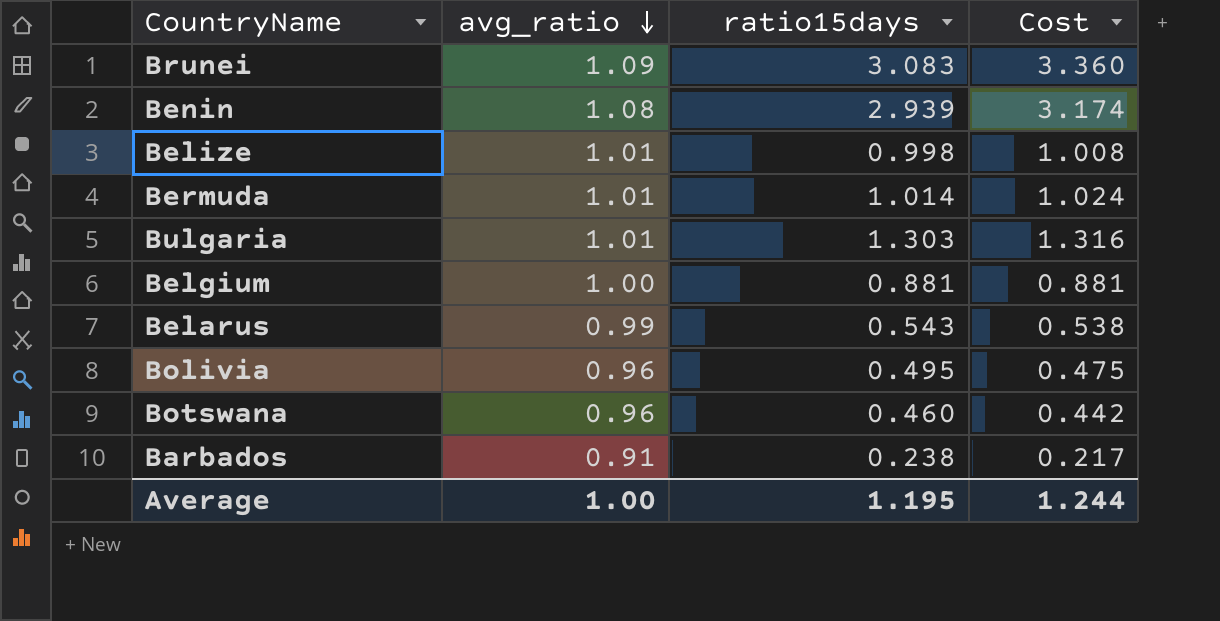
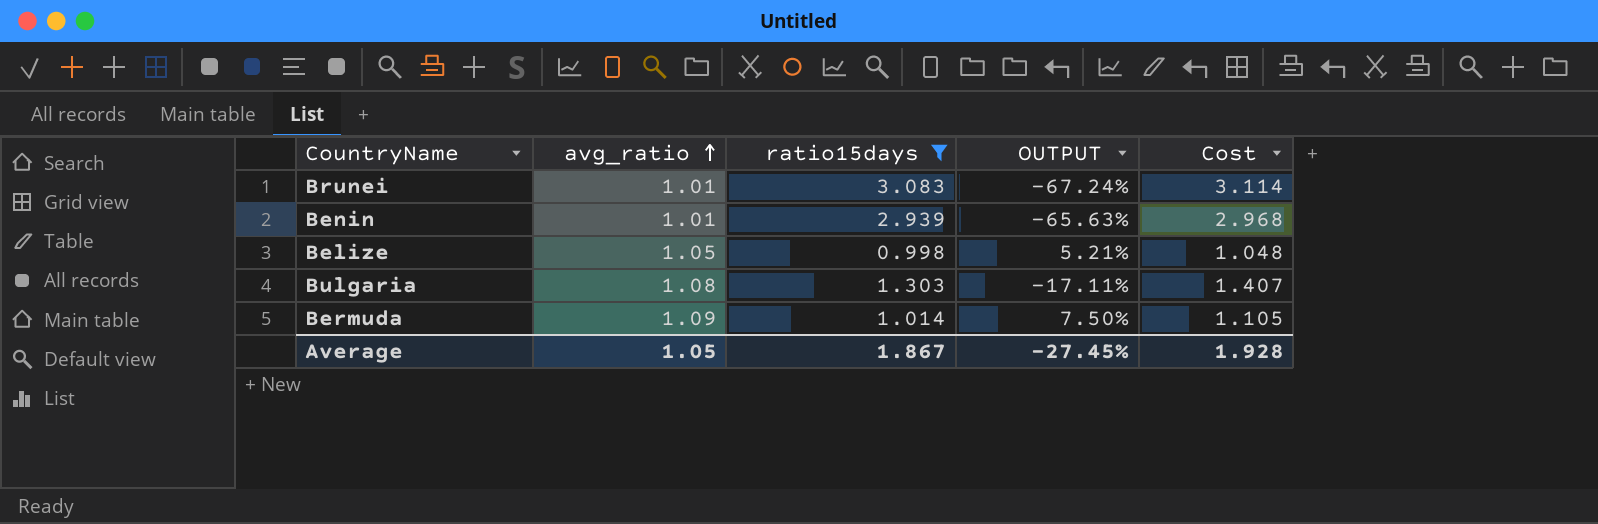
filter: none -> ratio15days >= 0.998
row order: avg_ratio descending -> avg_ratio ascending
column OUTPUT | formula: none -> ([avg_ratio] - [ratio15days]) / [ratio15days]
Brunei | avg_ratio: 1.09 -> 1.01
Brunei | Cost: 3.360 -> 3.114
Benin | avg_ratio: 1.08 -> 1.01
Benin | Cost: 3.174 -> 2.968
Belize | avg_ratio: 1.01 -> 1.05
Belize | Cost: 1.008 -> 1.048
Bulgaria | avg_ratio: 1.01 -> 1.08
Bulgaria | Cost: 1.316 -> 1.407
Bermuda | avg_ratio: 1.01 -> 1.09
Bermuda | Cost: 1.024 -> 1.105
Average | avg_ratio: 1.00 -> 1.05
Average | ratio15days: 1.195 -> 1.867
Average | Cost: 1.244 -> 1.928

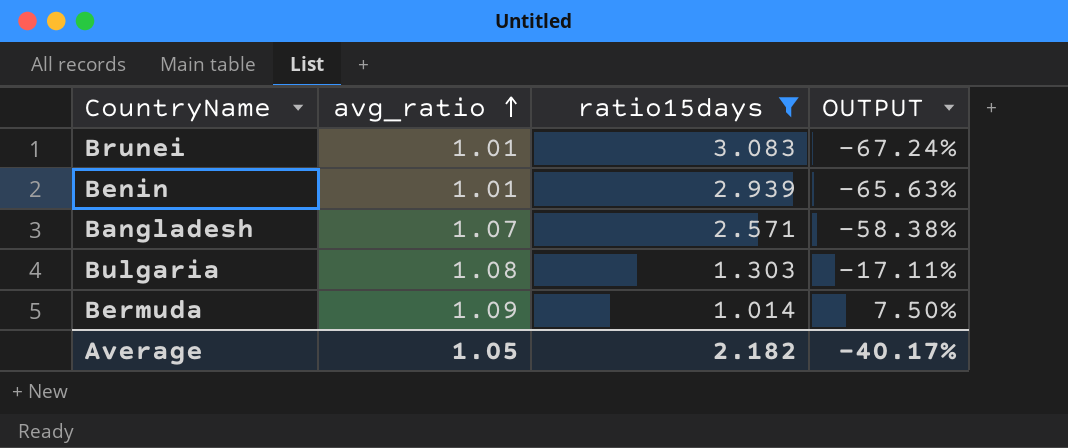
column Cost | formula: [avg_ratio] * [ratio15days] -> none
row Belize: 1.05 | 0.998 | 5.21% | 1.048 -> none
row Bangladesh: none -> 1.07 | 2.571 | -58.38%
Average | ratio15days: 1.867 -> 2.182
Average | OUTPUT: -27.45% -> -40.17%

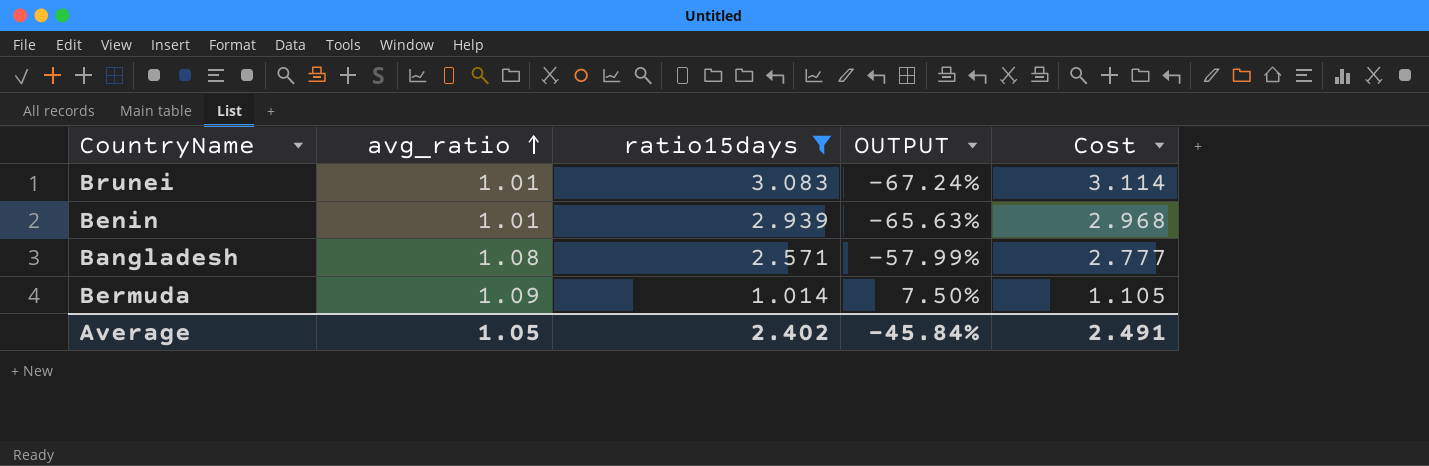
column Cost | formula: none -> [avg_ratio] * [ratio15days]
row Bulgaria: 1.08 | 1.303 | -17.11% -> none
Bangladesh | avg_ratio: 1.07 -> 1.08
Bangladesh | OUTPUT: -58.38% -> -57.99%
Average | ratio15days: 2.182 -> 2.402
Average | OUTPUT: -40.17% -> -45.84%

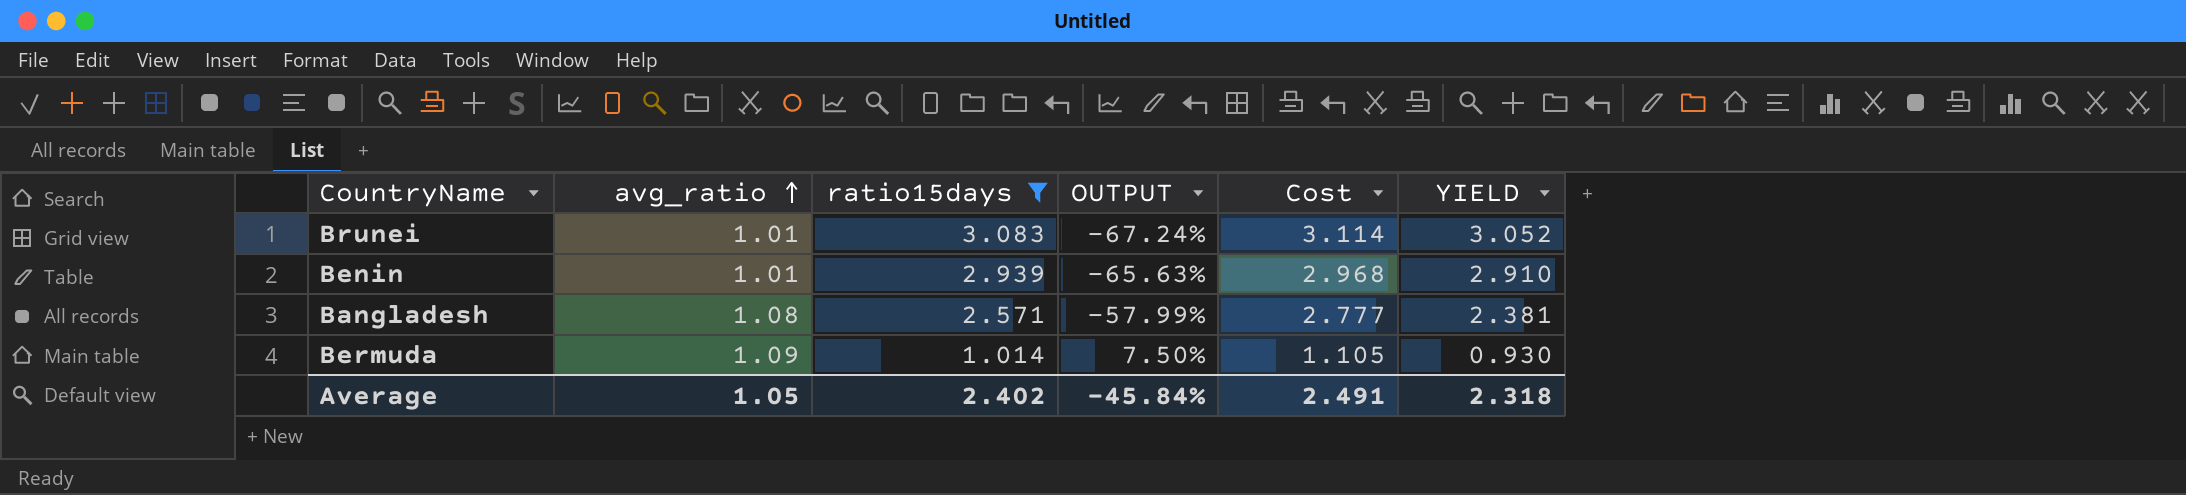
column YIELD | formula: none -> [ratio15days] / [avg_ratio]

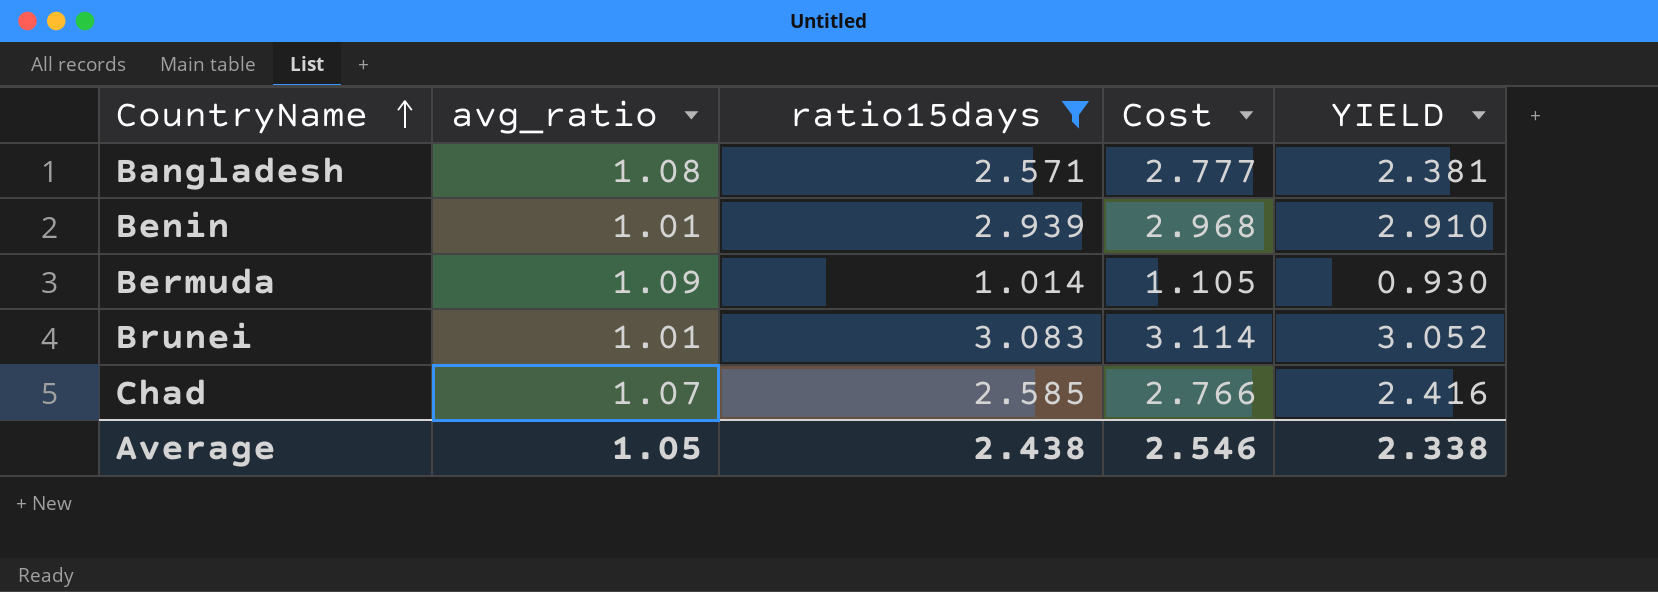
row order: avg_ratio ascending -> CountryName ascending
column OUTPUT | formula: ([avg_ratio] - [ratio15days]) / [ratio15days] -> none
row Chad: none -> 1.07 | 2.585 | 2.766 | 2.416
Average | ratio15days: 2.402 -> 2.438
Average | Cost: 2.491 -> 2.546
Average | YIELD: 2.318 -> 2.338

